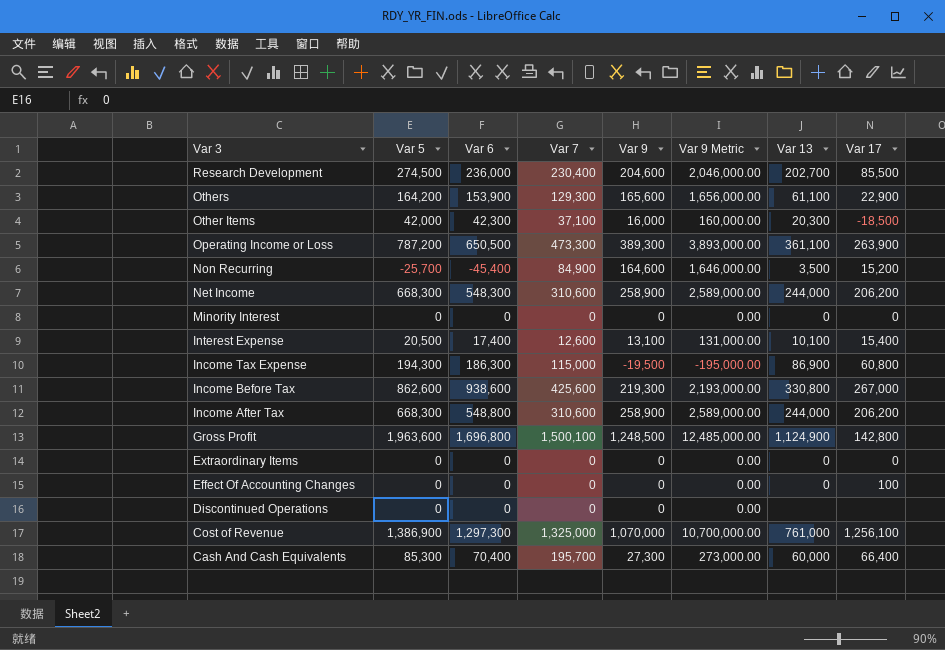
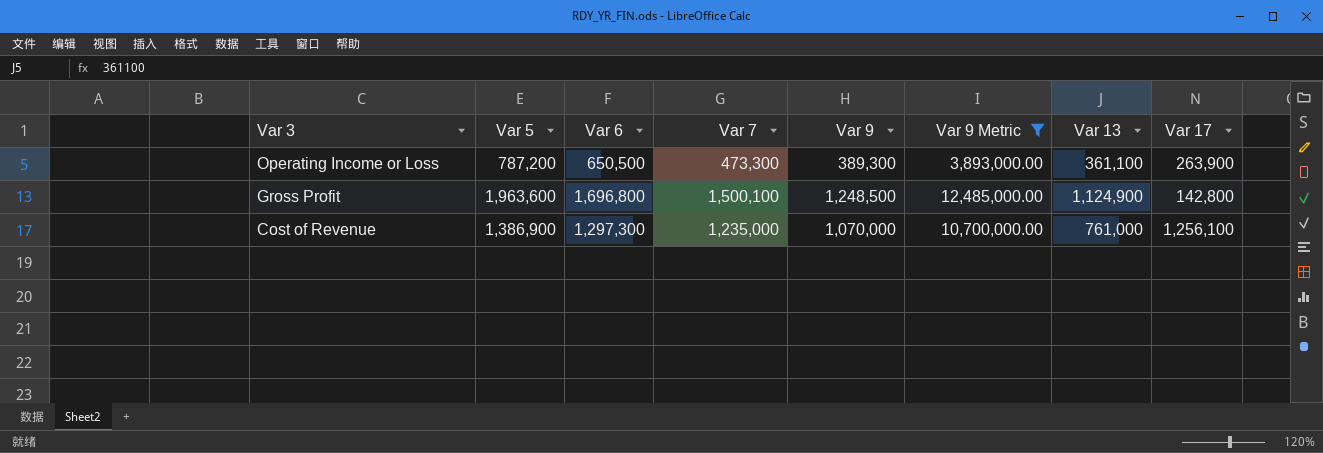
filter: none -> Var 9 Metric >= 3,893,000.00
Cost of Revenue | Var 7: 1,325,000 -> 1,235,000

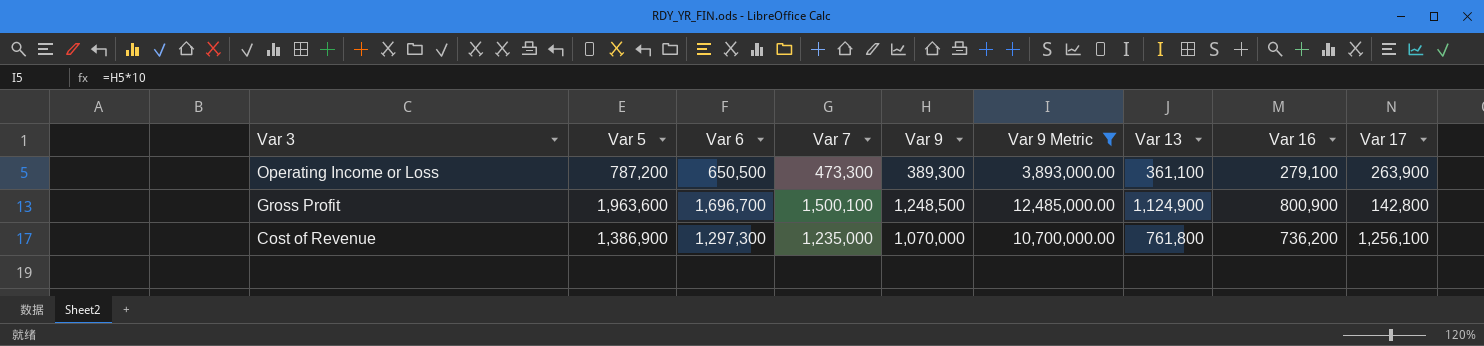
column Var 16 | position: none -> 8
Gross Profit | Var 6: 1,696,800 -> 1,696,700
Cost of Revenue | Var 13: 761,000 -> 761,800

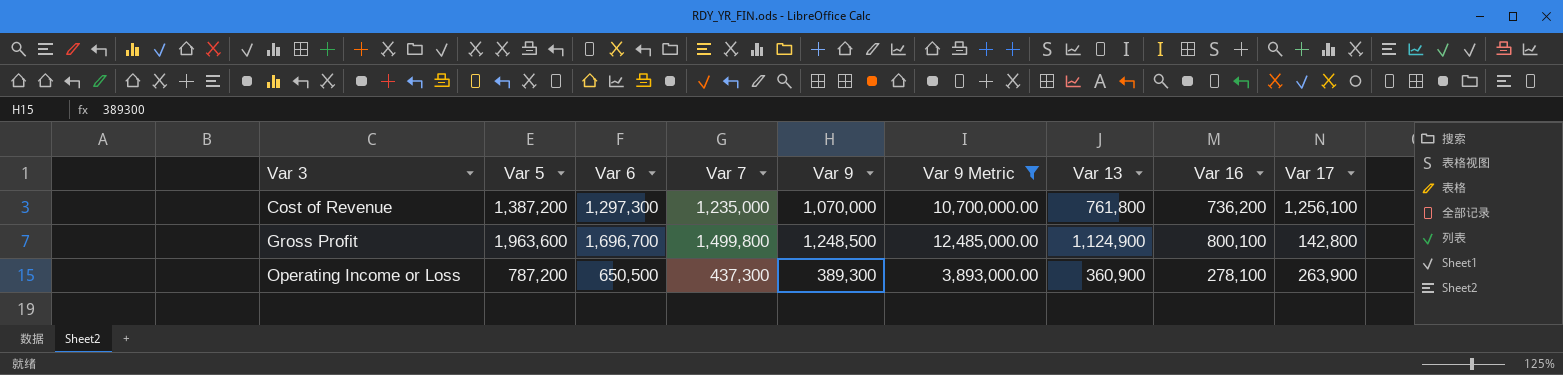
row order: Var 3 descending -> Var 3 ascending
Cost of Revenue | Var 5: 1,386,900 -> 1,387,200
Gross Profit | Var 7: 1,500,100 -> 1,499,800
Gross Profit | Var 16: 800,900 -> 800,100
Operating Income or Loss | Var 7: 473,300 -> 437,300
Operating Income or Loss | Var 13: 361,100 -> 360,900
Operating Income or Loss | Var 16: 279,100 -> 278,100

